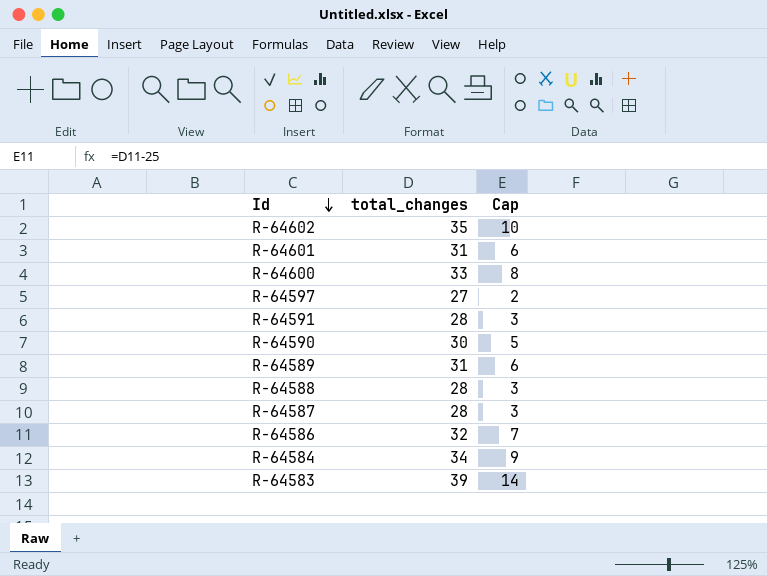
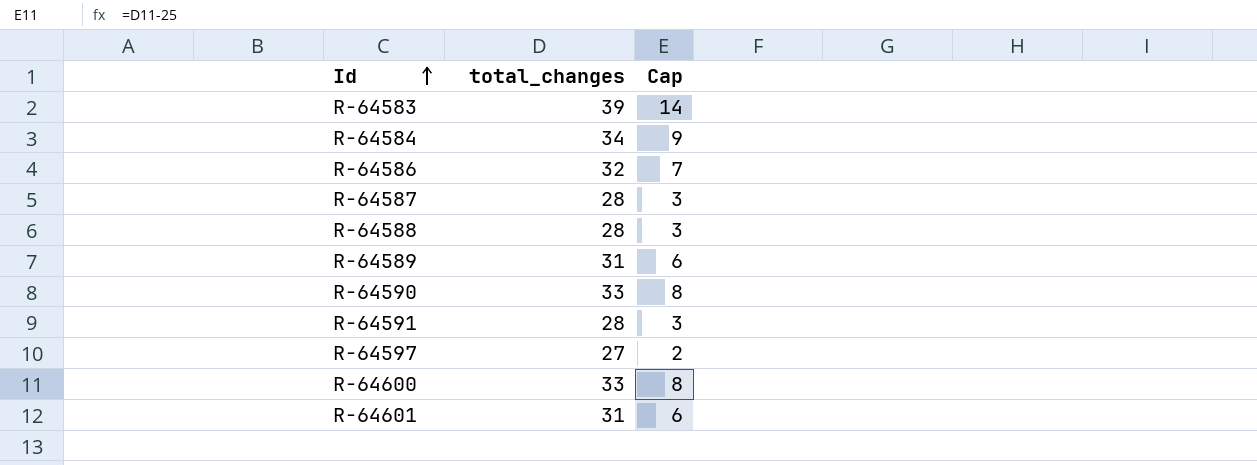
row order: Id descending -> Id ascending
row R-64602: 35 | 10 -> none
R-64590 | total_changes: 30 -> 33
R-64590 | Cap: 5 -> 8

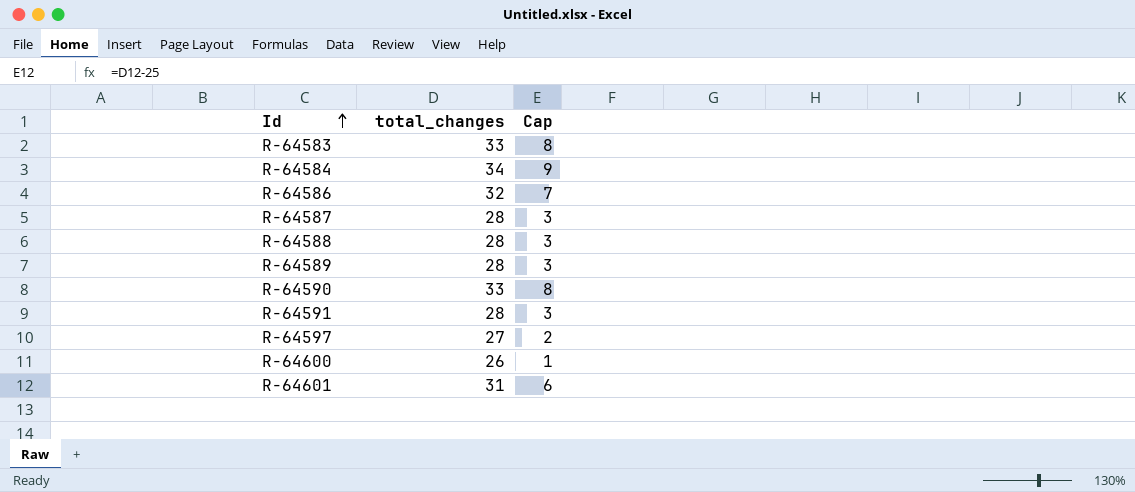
R-64583 | total_changes: 39 -> 33
R-64583 | Cap: 14 -> 8
R-64589 | total_changes: 31 -> 28
R-64589 | Cap: 6 -> 3
R-64600 | total_changes: 33 -> 26
R-64600 | Cap: 8 -> 1

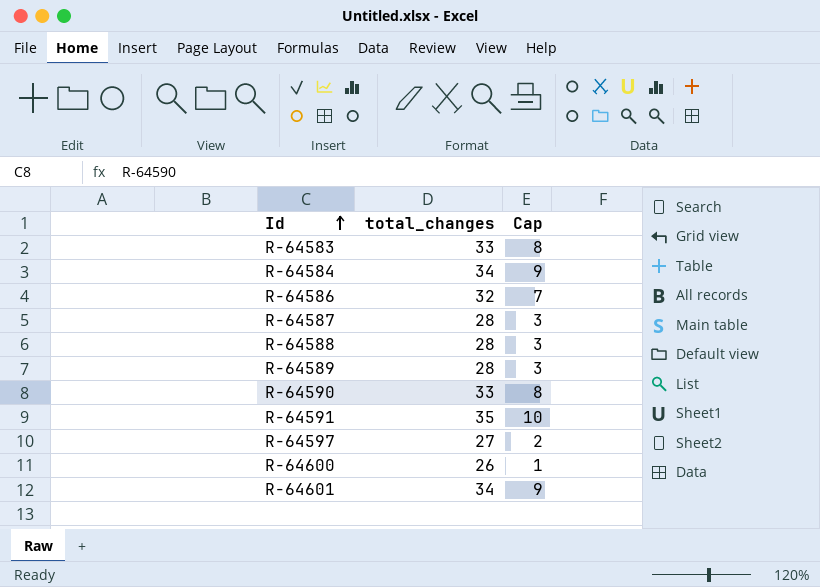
R-64591 | total_changes: 28 -> 35
R-64591 | Cap: 3 -> 10
R-64601 | total_changes: 31 -> 34
R-64601 | Cap: 6 -> 9

